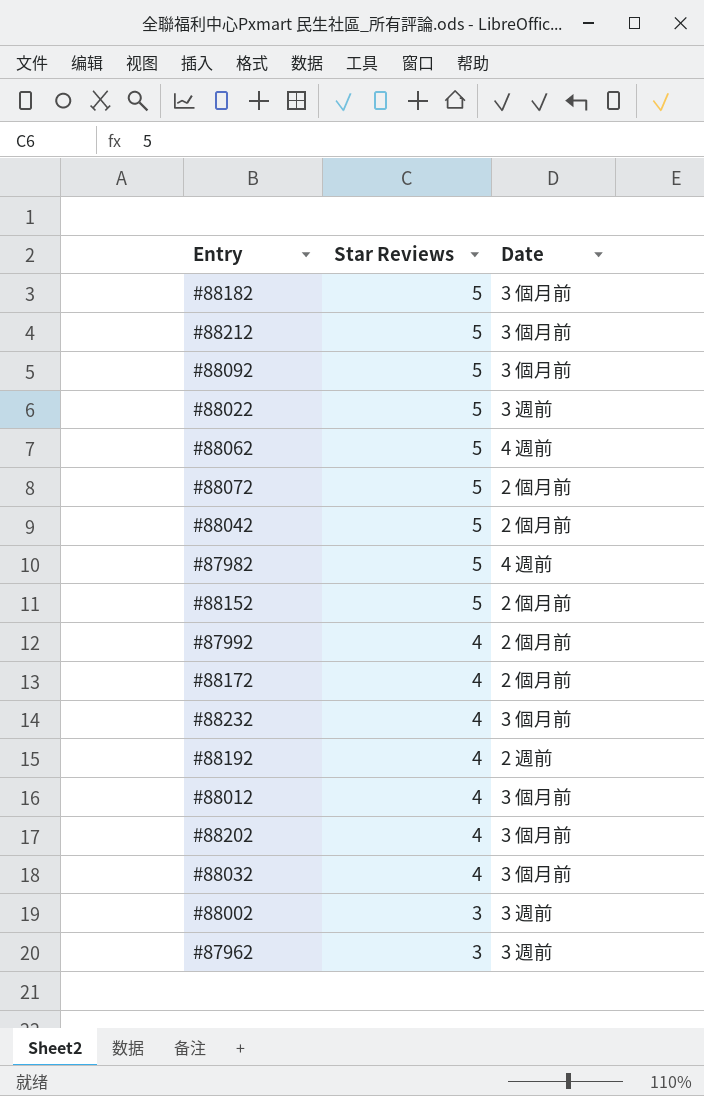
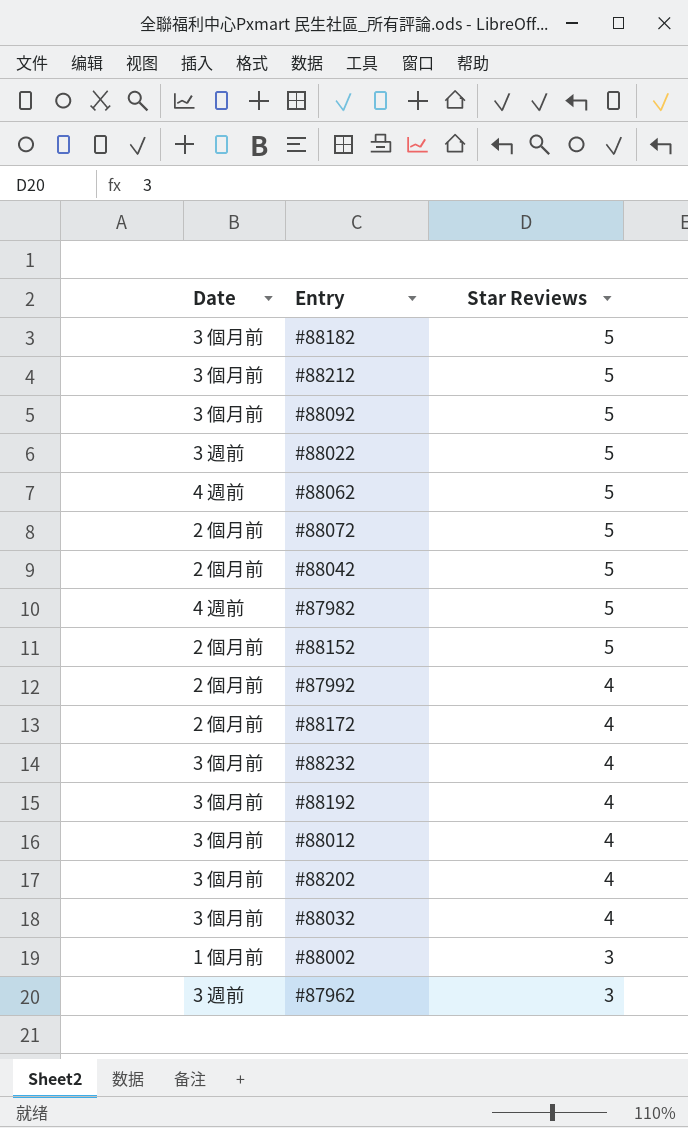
column Date | position: 3 -> 1
#88192 | Date: 2 週前 -> 3 個月前
#88002 | Date: 3 週前 -> 1 個月前

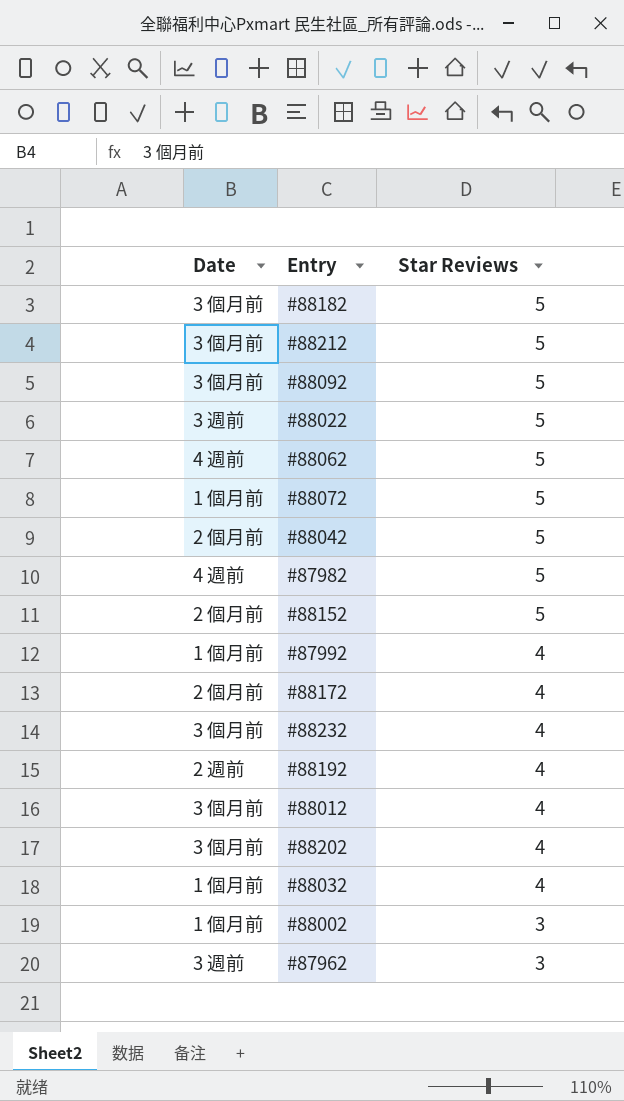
#88072 | Date: 2 個月前 -> 1 個月前
#87992 | Date: 2 個月前 -> 1 個月前
#88192 | Date: 3 個月前 -> 2 週前
#88032 | Date: 3 個月前 -> 1 個月前

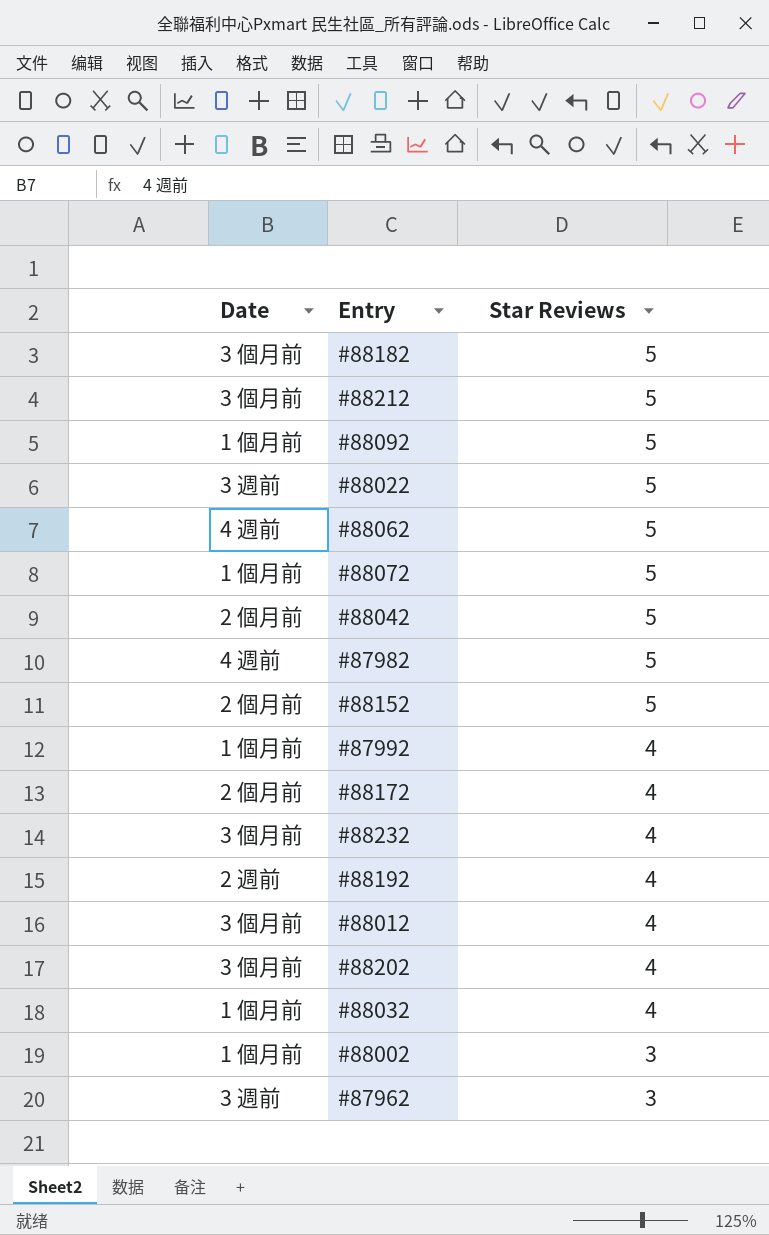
#88092 | Date: 3 個月前 -> 1 個月前

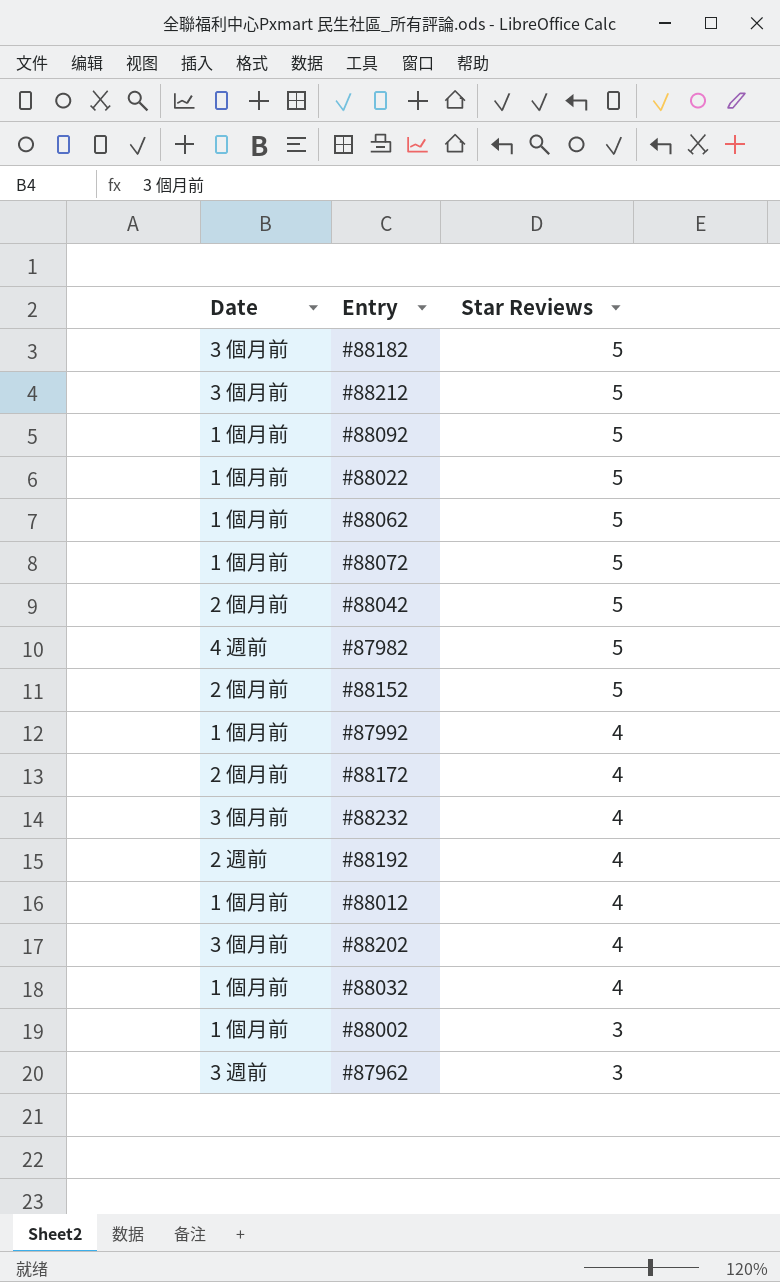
#88022 | Date: 3 週前 -> 1 個月前
#88062 | Date: 4 週前 -> 1 個月前
#88012 | Date: 3 個月前 -> 1 個月前

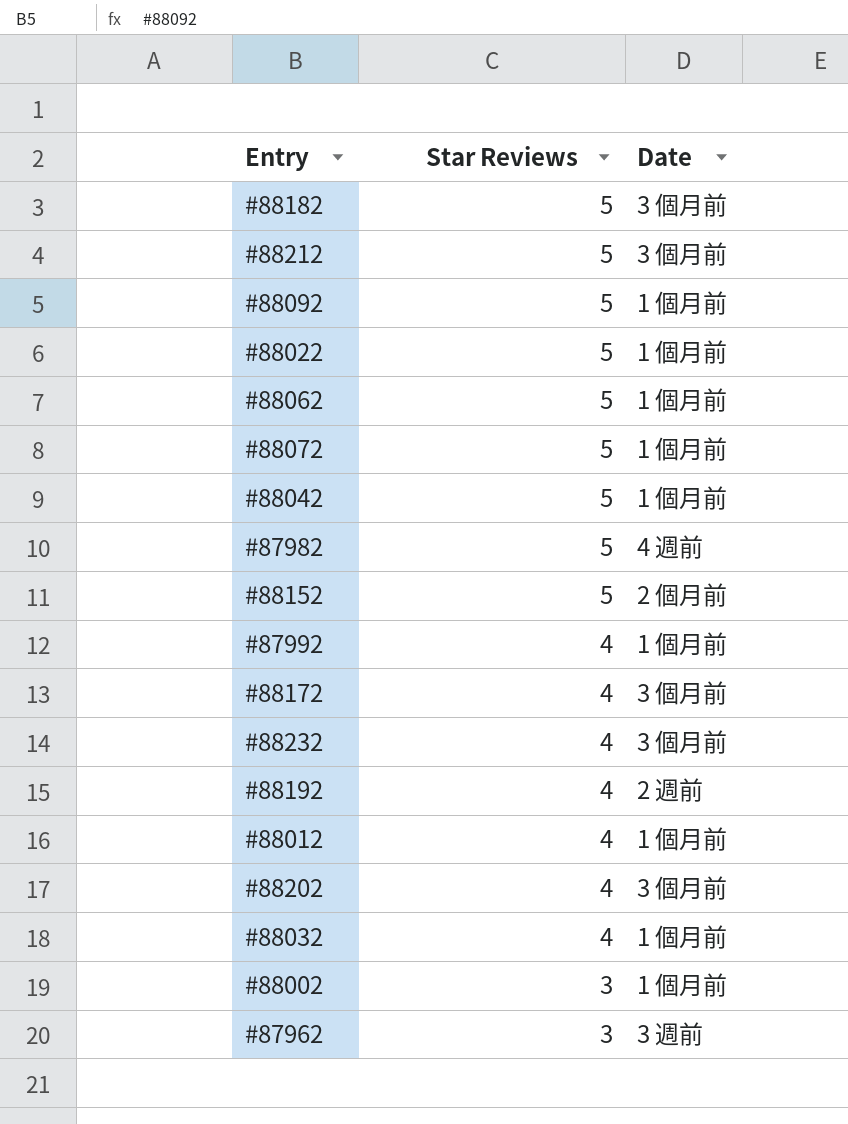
column Date | position: 1 -> 3
#88042 | Date: 2 個月前 -> 1 個月前
#88172 | Date: 2 個月前 -> 3 個月前

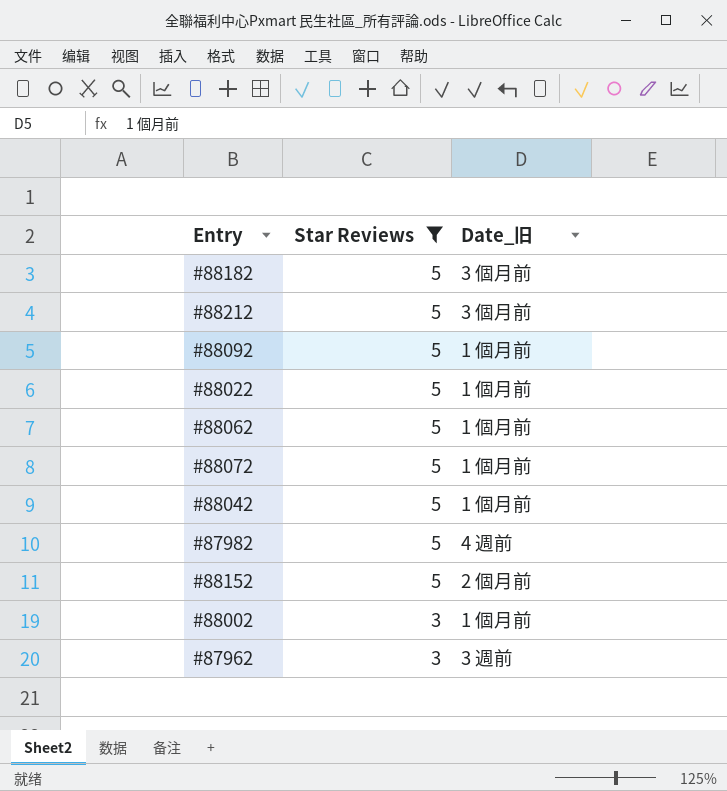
filter: none -> Star Reviews != 4
column name: Date -> Date_旧

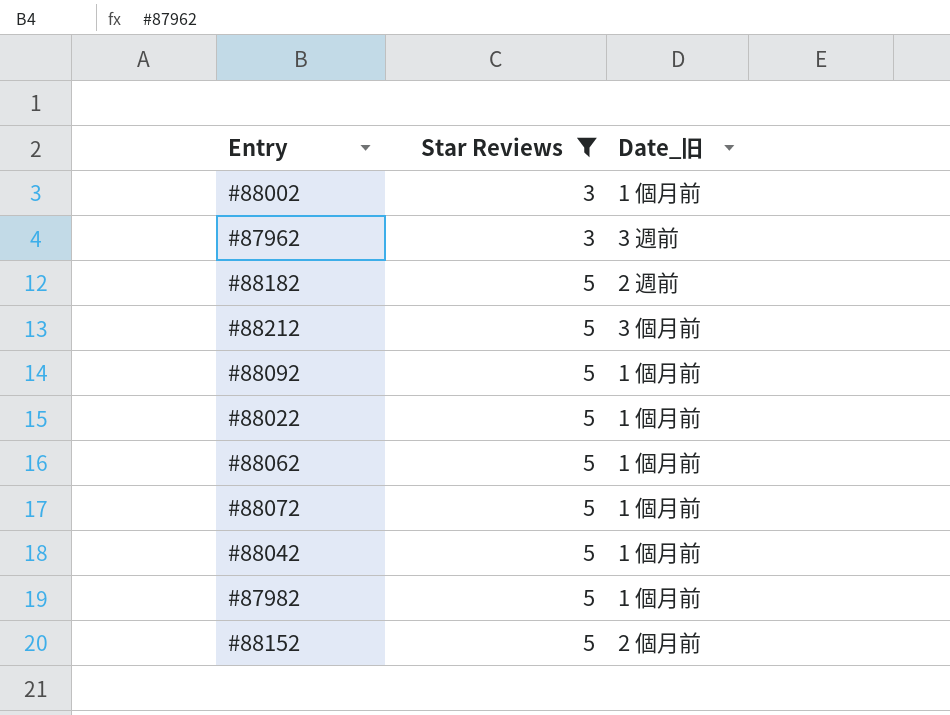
row order: Star Reviews descending -> Star Reviews ascending
#88182 | Date_旧: 3 個月前 -> 2 週前
#87982 | Date_旧: 4 週前 -> 1 個月前

